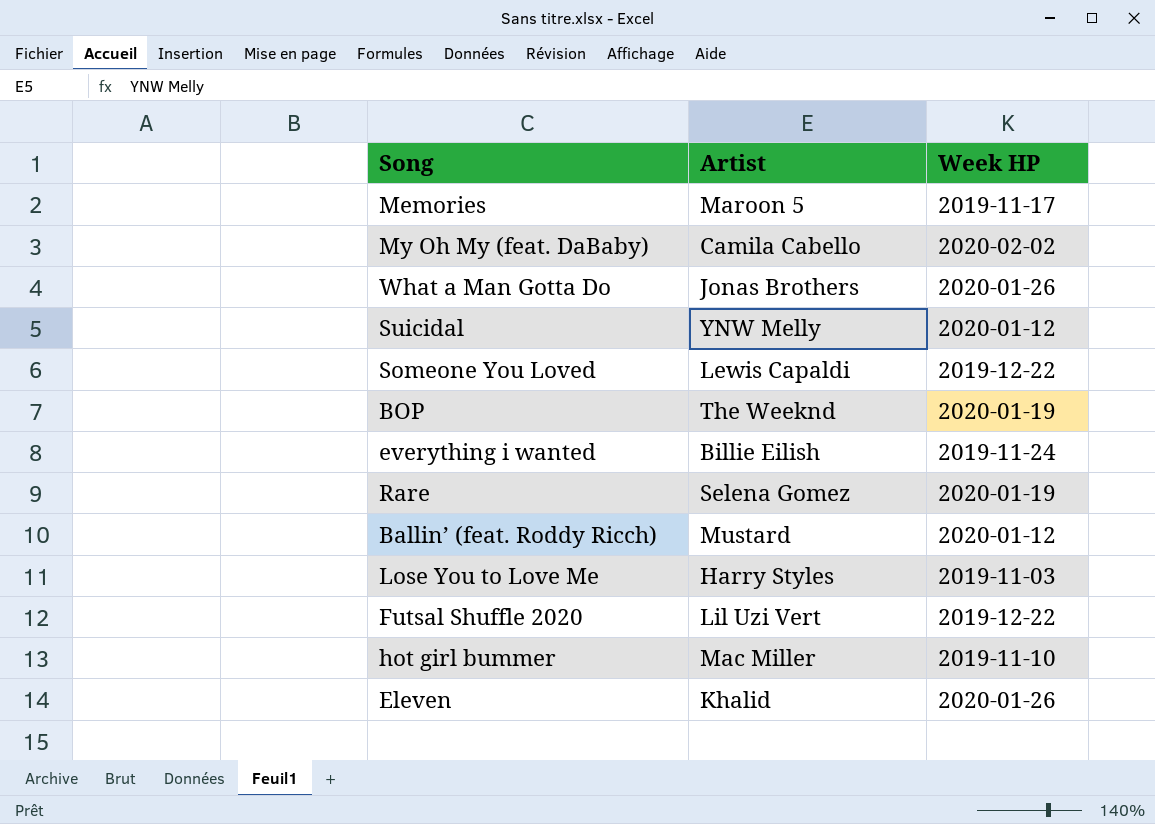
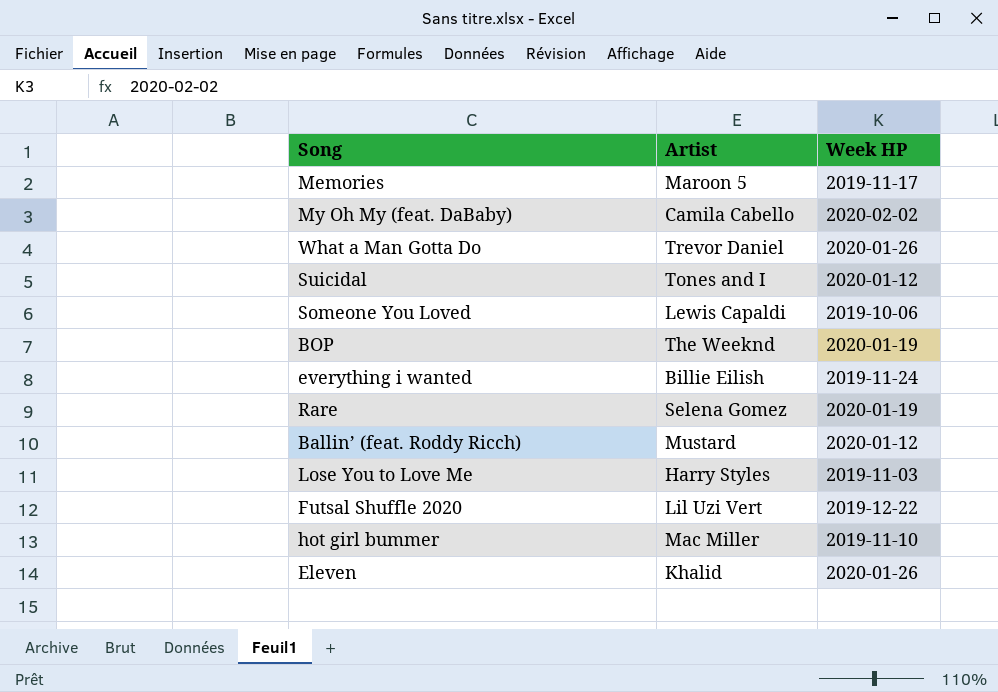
What a Man Gotta Do | Artist: Jonas Brothers -> Trevor Daniel
Suicidal | Artist: YNW Melly -> Tones and I
Someone You Loved | Week HP: 2019-12-22 -> 2019-10-06

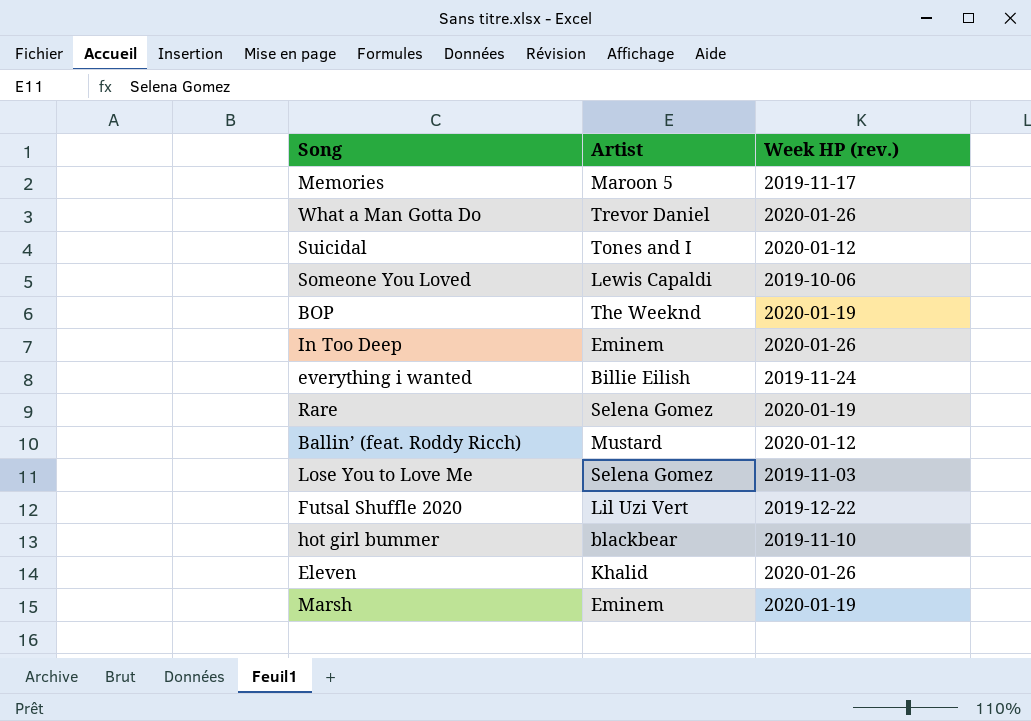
column name: Week HP -> Week HP (rev.)
row My Oh My (feat. DaBaby): Camila Cabello | 2020-02-02 -> none
row In Too Deep: none -> Eminem | 2020-01-26
Lose You to Love Me | Artist: Harry Styles -> Selena Gomez
hot girl bummer | Artist: Mac Miller -> blackbear
row Marsh: none -> Eminem | 2020-01-19

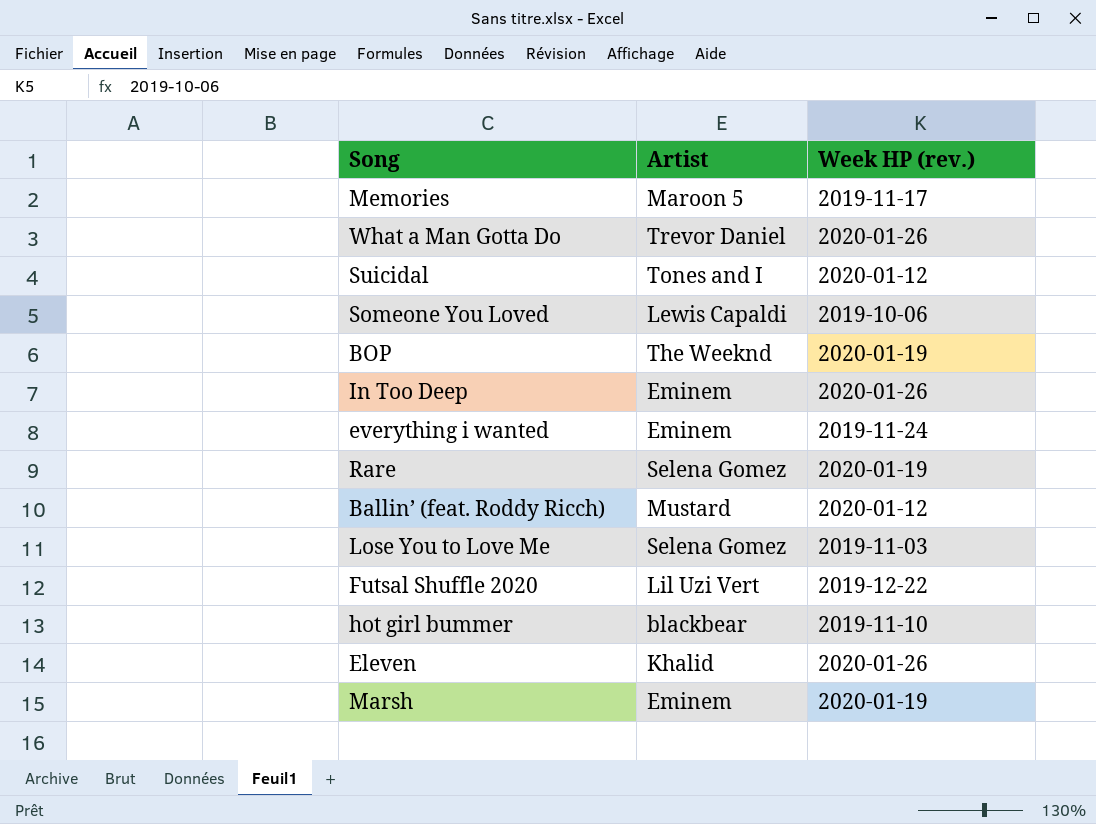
everything i wanted | Artist: Billie Eilish -> Eminem

